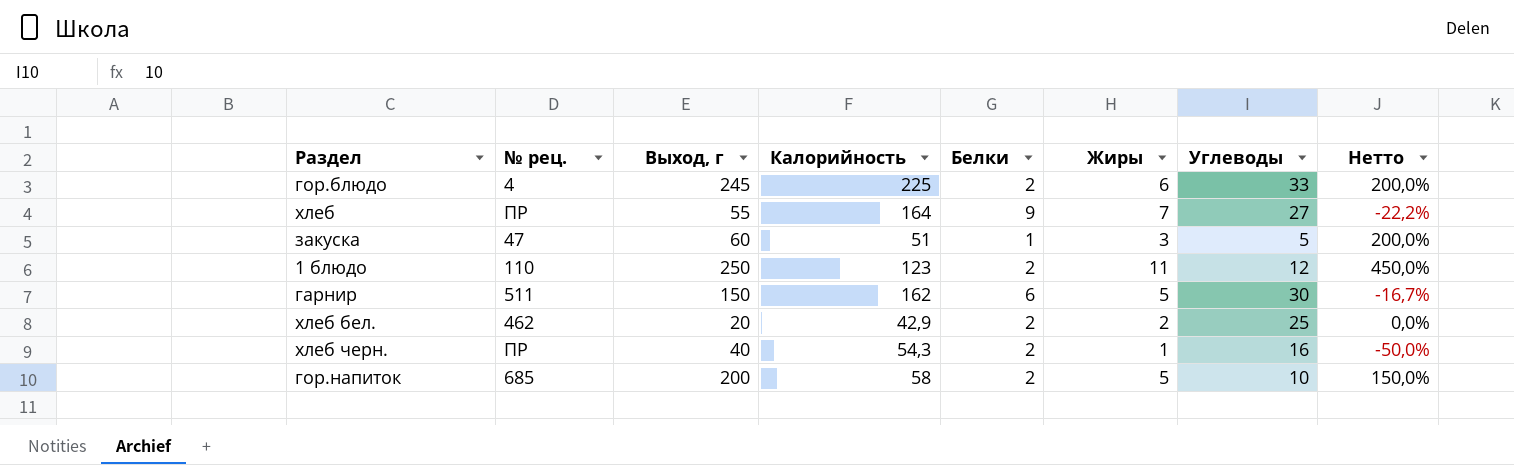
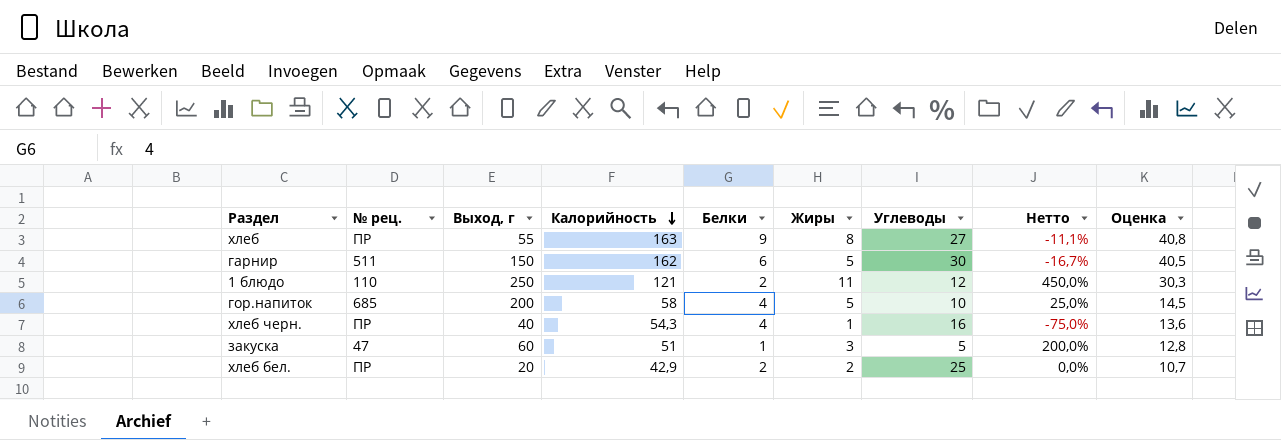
row order: none -> Калорийность descending
column Оценка | formula: none -> [Калорийность] * 0,25
row гор.блюдо: 4 | 245 | 225 | 2 | 6 | 33 | 200,0% -> none
хлеб | Калорийность: 164 -> 163
хлеб | Жиры: 7 -> 8
хлеб | Нетто: -22,2% -> -11,1%
1 блюдо | Калорийность: 123 -> 121
гор.напиток | Белки: 2 -> 4
гор.напиток | Нетто: 150,0% -> 25,0%
хлеб черн. | Белки: 2 -> 4
хлеб черн. | Нетто: -50,0% -> -75,0%
хлеб бел. | № рец.: 462 -> ПР

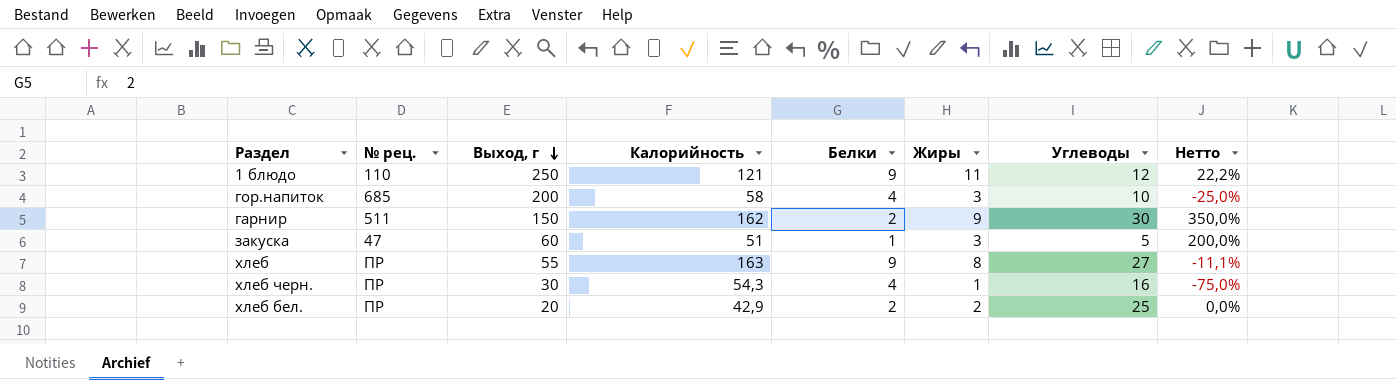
row order: Калорийность descending -> Выход, г descending
column Оценка | formula: [Калорийность] * 0,25 -> none
1 блюдо | Белки: 2 -> 9
1 блюдо | Нетто: 450,0% -> 22,2%
гор.напиток | Жиры: 5 -> 3
гор.напиток | Нетто: 25,0% -> -25,0%
гарнир | Белки: 6 -> 2
гарнир | Жиры: 5 -> 9
гарнир | Нетто: -16,7% -> 350,0%
хлеб черн. | Выход, г: 40 -> 30

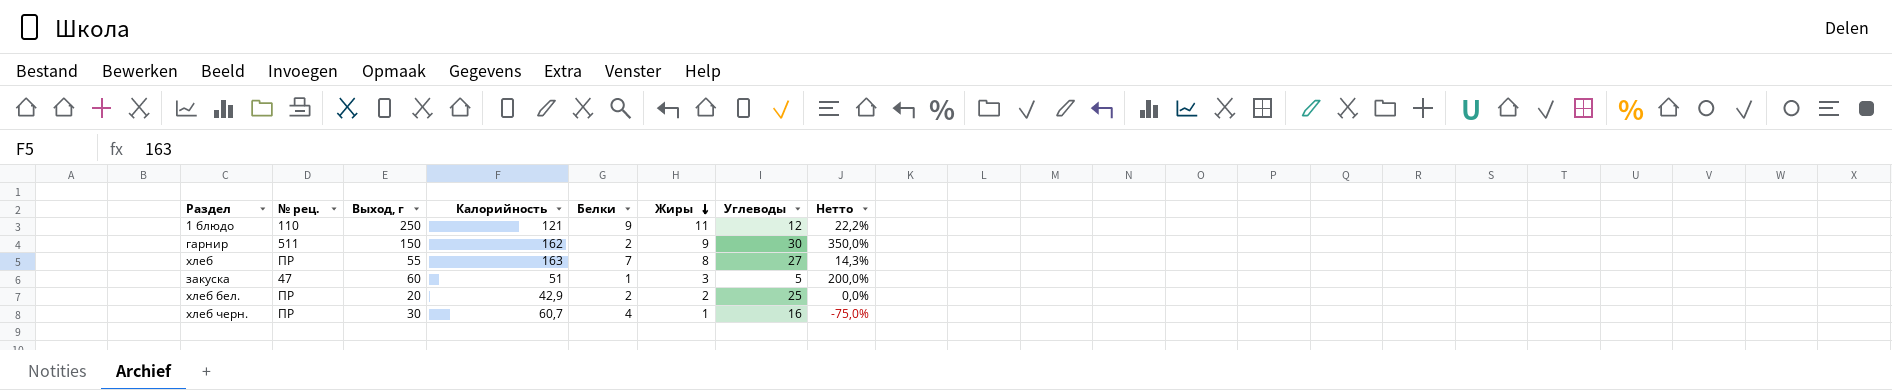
row order: Выход, г descending -> Жиры descending
row гор.напиток: 685 | 200 | 58 | 4 | 3 | 10 | -25,0% -> none
хлеб | Белки: 9 -> 7
хлеб | Нетто: -11,1% -> 14,3%
хлеб черн. | Калорийность: 54,3 -> 60,7

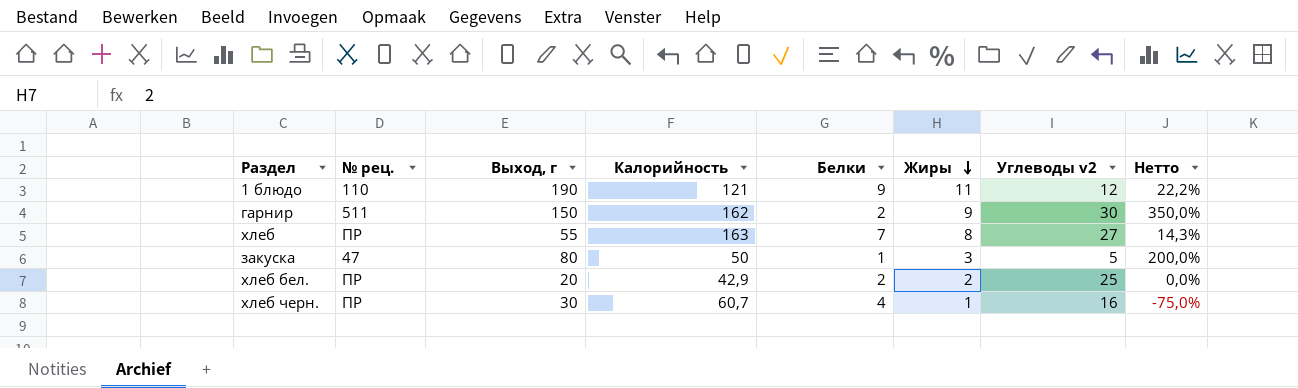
column name: Углеводы -> Углеводы v2
1 блюдо | Выход, г: 250 -> 190
закуска | Выход, г: 60 -> 80
закуска | Калорийность: 51 -> 50

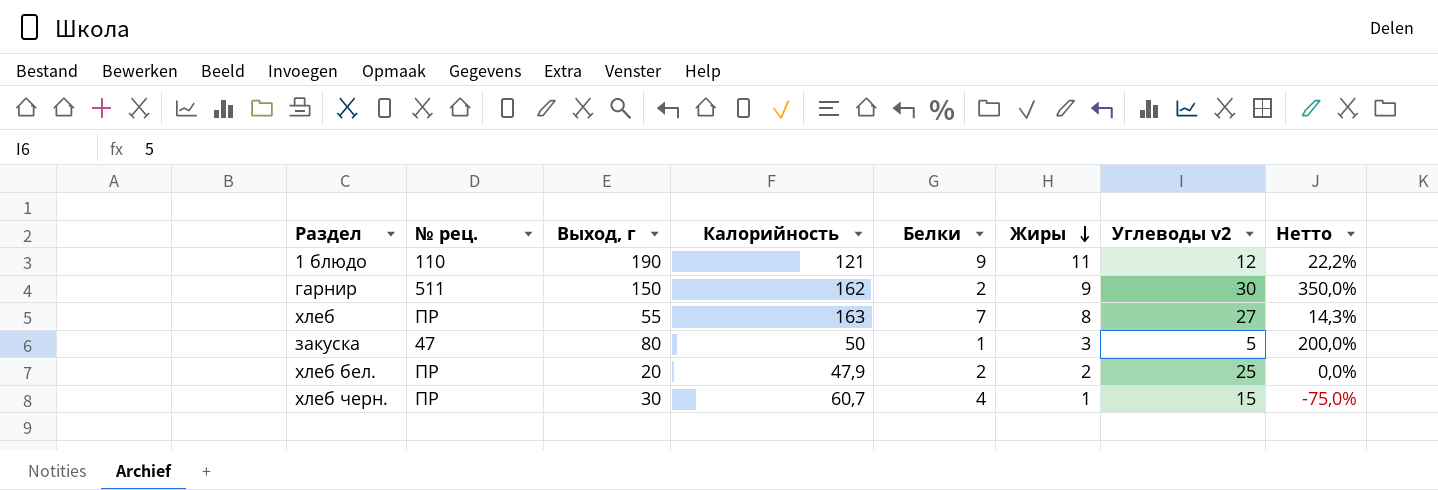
хлеб бел. | Калорийность: 42,9 -> 47,9
хлеб черн. | Углеводы v2: 16 -> 15

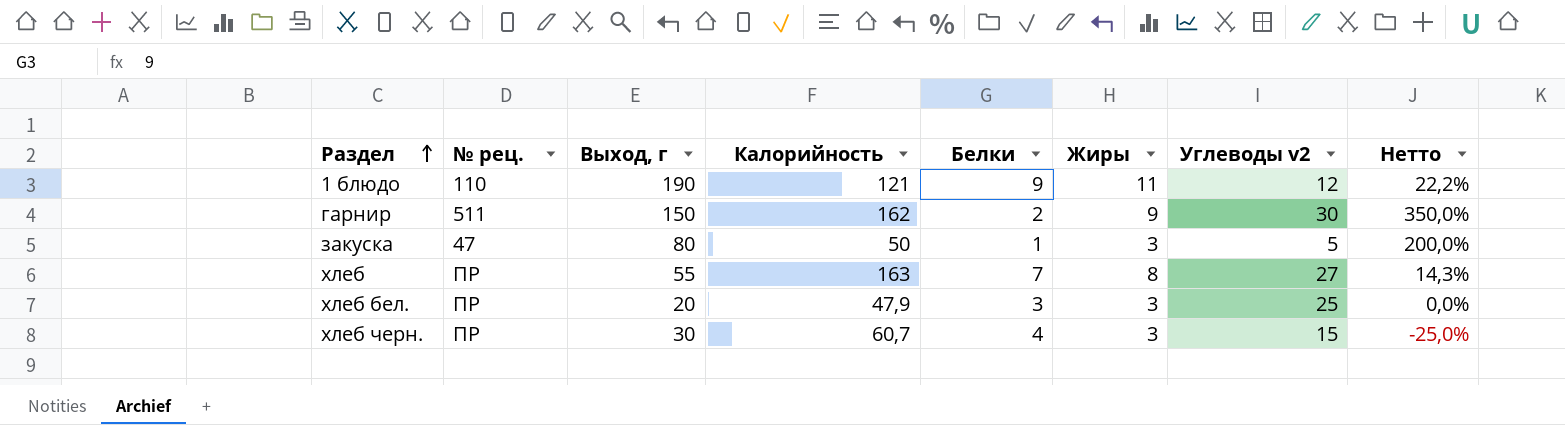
row order: Жиры descending -> Раздел ascending
хлеб бел. | Белки: 2 -> 3
хлеб бел. | Жиры: 2 -> 3
хлеб черн. | Жиры: 1 -> 3
хлеб черн. | Нетто: -75,0% -> -25,0%

